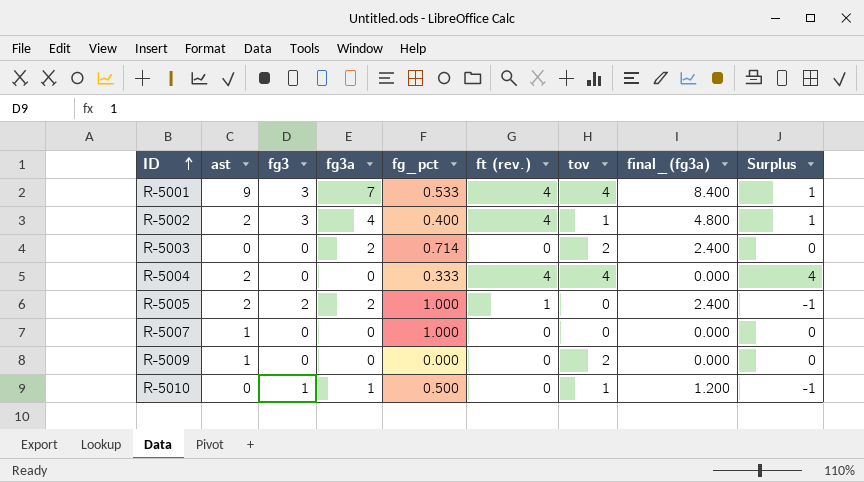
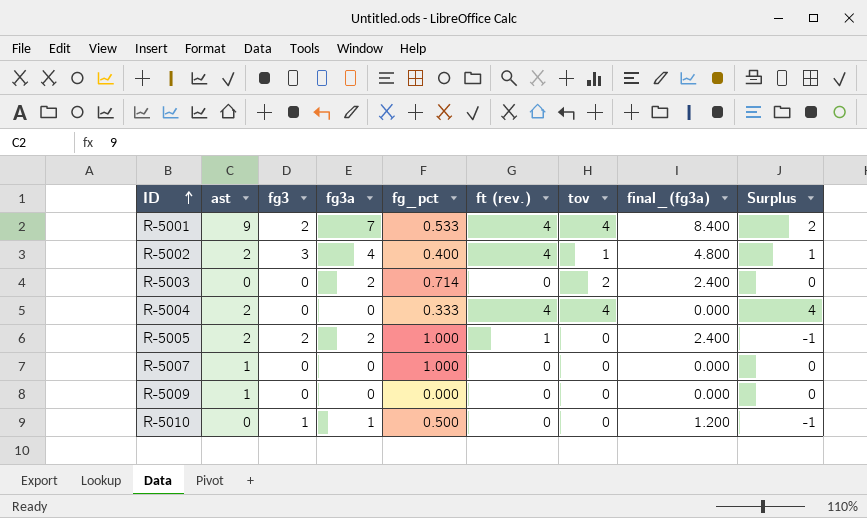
R-5001 | fg3: 3 -> 2
R-5001 | Surplus: 1 -> 2
R-5009 | tov: 2 -> 0
R-5010 | tov: 1 -> 0

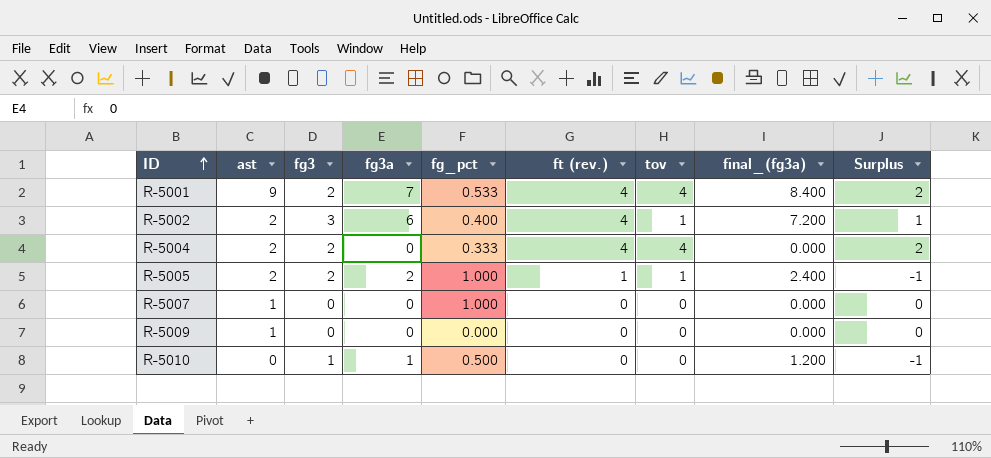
row R-5003: 0 | 0 | 2 | 0.714 | 0 | 2 | 2.400 | 0 -> none
R-5002 | fg3a: 4 -> 6
R-5002 | final_(fg3a): 4.800 -> 7.200
R-5004 | fg3: 0 -> 2
R-5004 | Surplus: 4 -> 2
R-5005 | tov: 0 -> 1

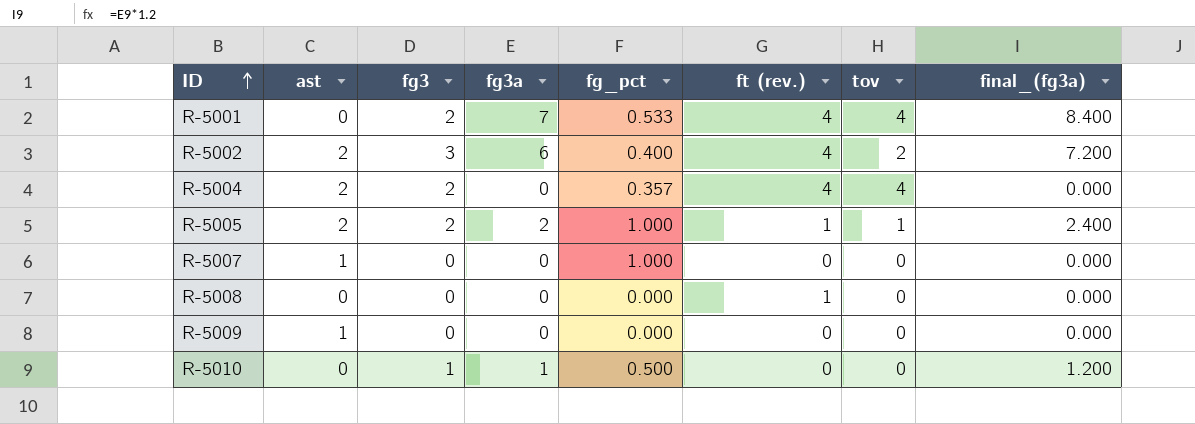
column Surplus | formula: [ft (rev.)] - [fg3] -> none
R-5001 | ast: 9 -> 0
R-5002 | tov: 1 -> 2
R-5004 | fg_pct: 0.333 -> 0.357
row R-5008: none -> 0 | 0 | 0 | 0.000 | 1 | 0 | 0.000

